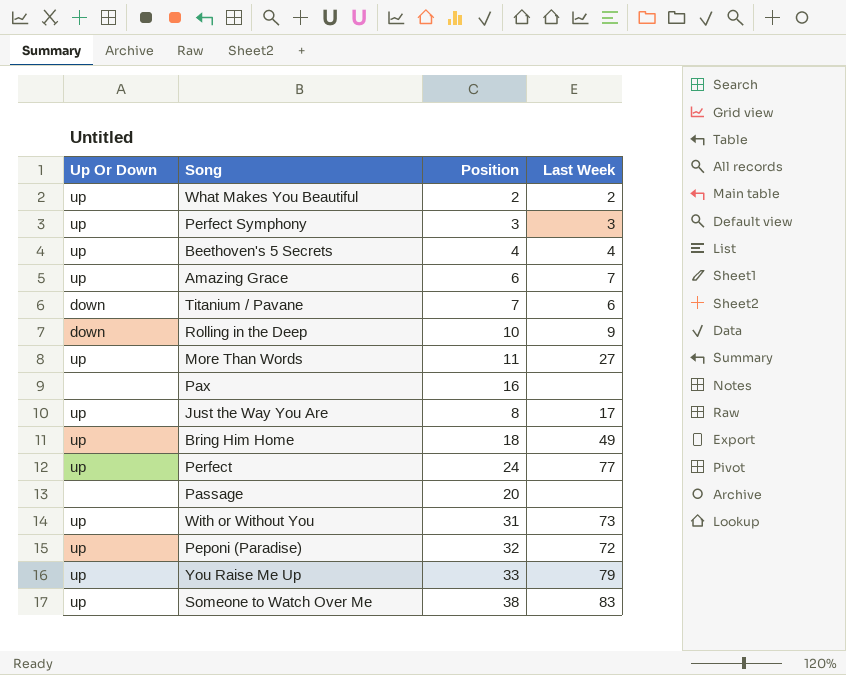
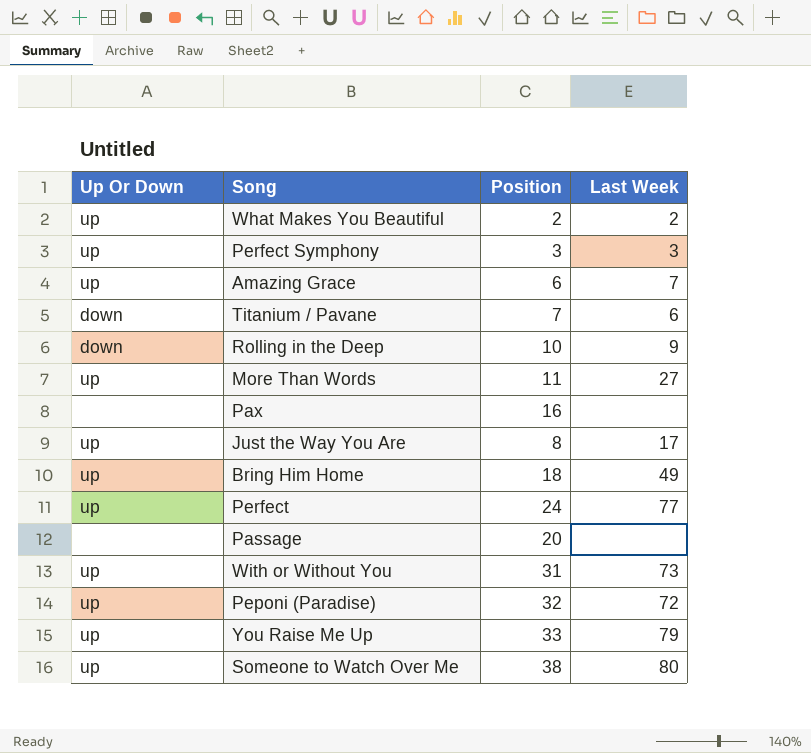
row Beethoven's 5 Secrets: up | 4 | 4 -> none
Someone to Watch Over Me | Last Week: 83 -> 80

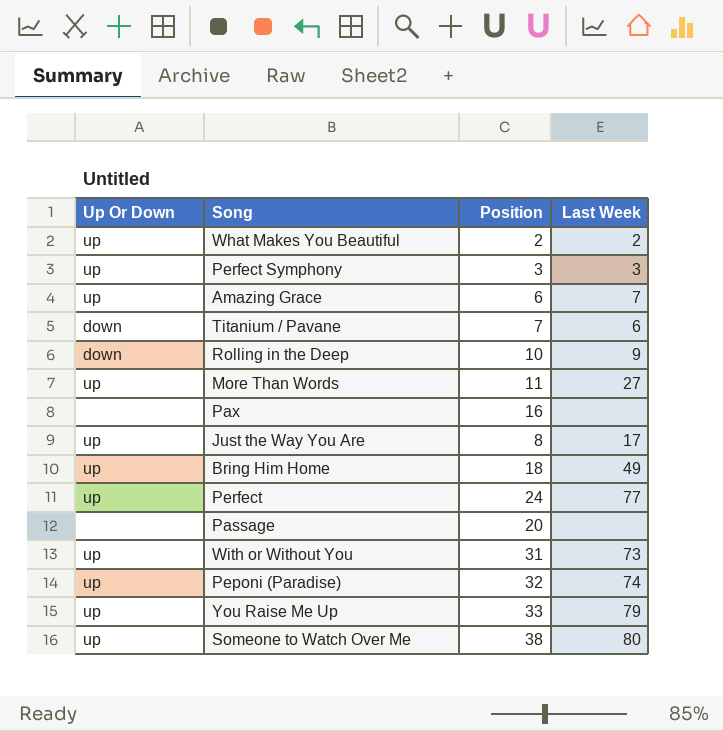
Peponi (Paradise) | Last Week: 72 -> 74

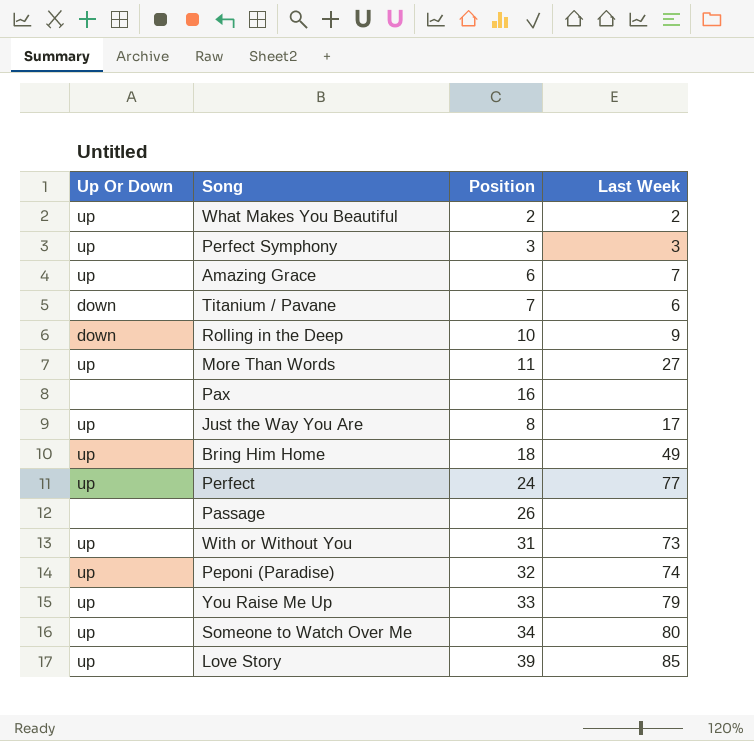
Passage | Position: 20 -> 26
Someone to Watch Over Me | Position: 38 -> 34
row Love Story: none -> up | 39 | 85

